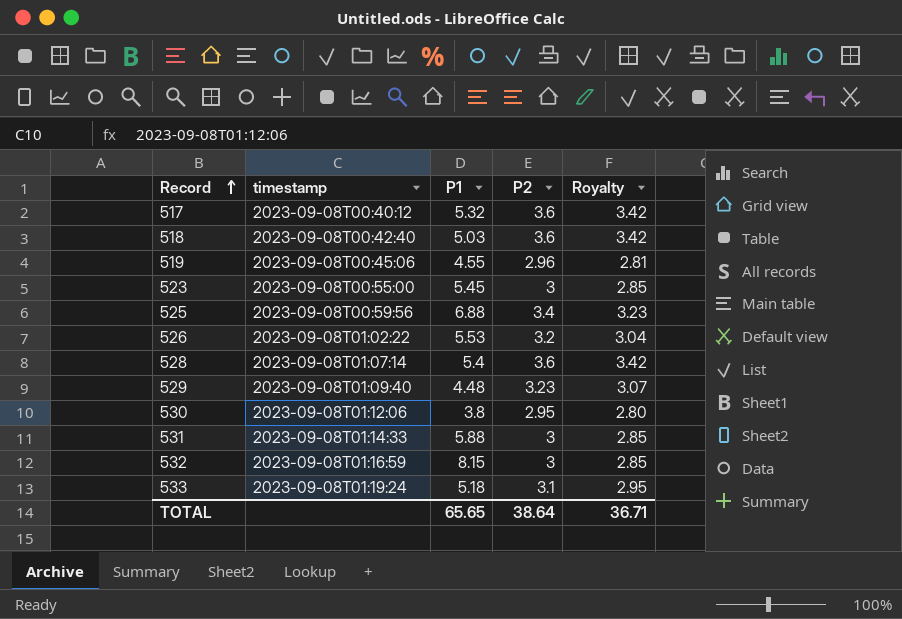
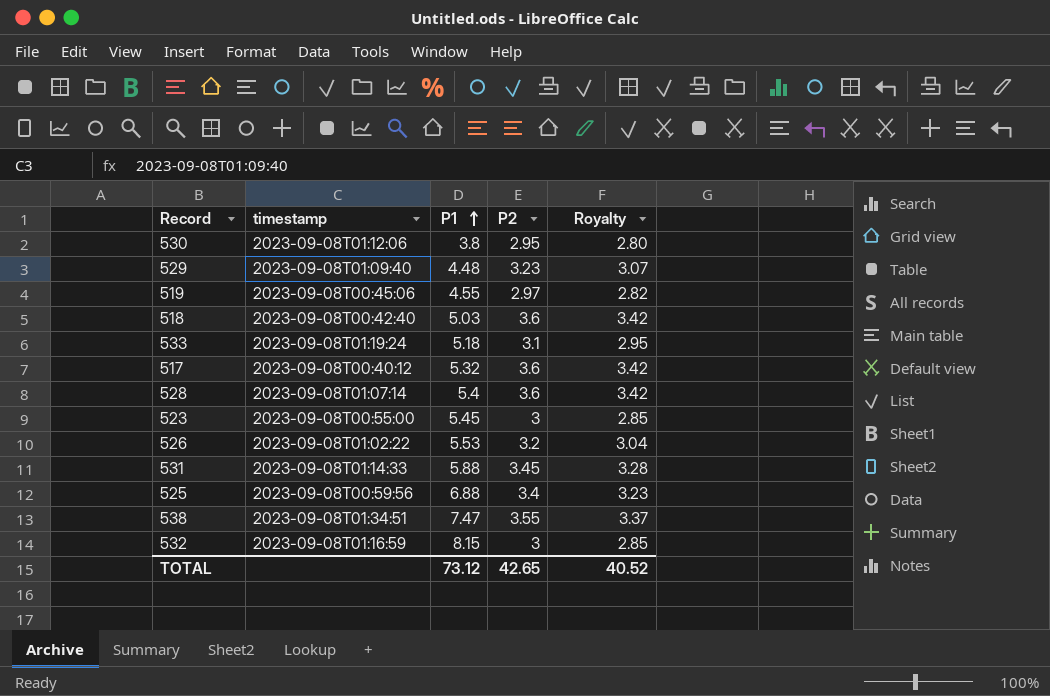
row order: Record ascending -> P1 ascending
519 | P2: 2.96 -> 2.97
519 | Royalty: 2.81 -> 2.82
531 | P2: 3 -> 3.45
531 | Royalty: 2.85 -> 3.28
row 538: none -> 2023-09-08T01:34:51 | 7.47 | 3.55 | 3.37
TOTAL | P1: 65.65 -> 73.12
TOTAL | P2: 38.64 -> 42.65
TOTAL | Royalty: 36.71 -> 40.52

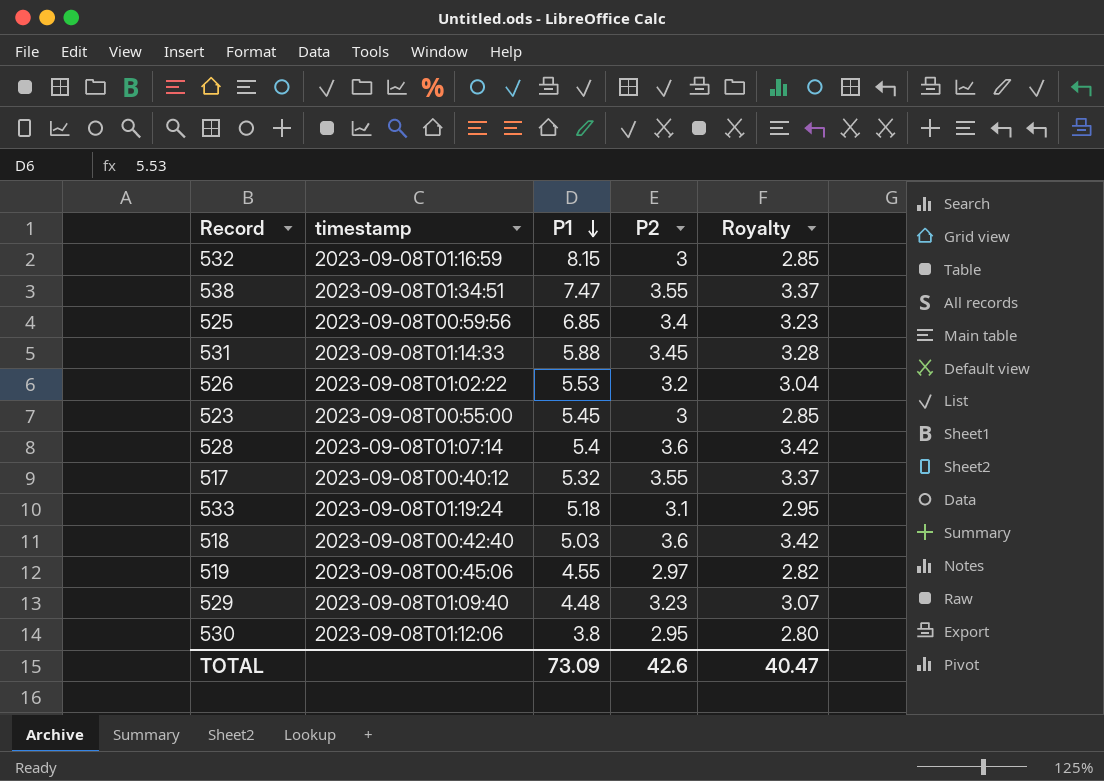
row order: P1 ascending -> P1 descending
525 | P1: 6.88 -> 6.85
517 | P2: 3.6 -> 3.55
517 | Royalty: 3.42 -> 3.37
TOTAL | P1: 73.12 -> 73.09
TOTAL | P2: 42.65 -> 42.6
TOTAL | Royalty: 40.52 -> 40.47

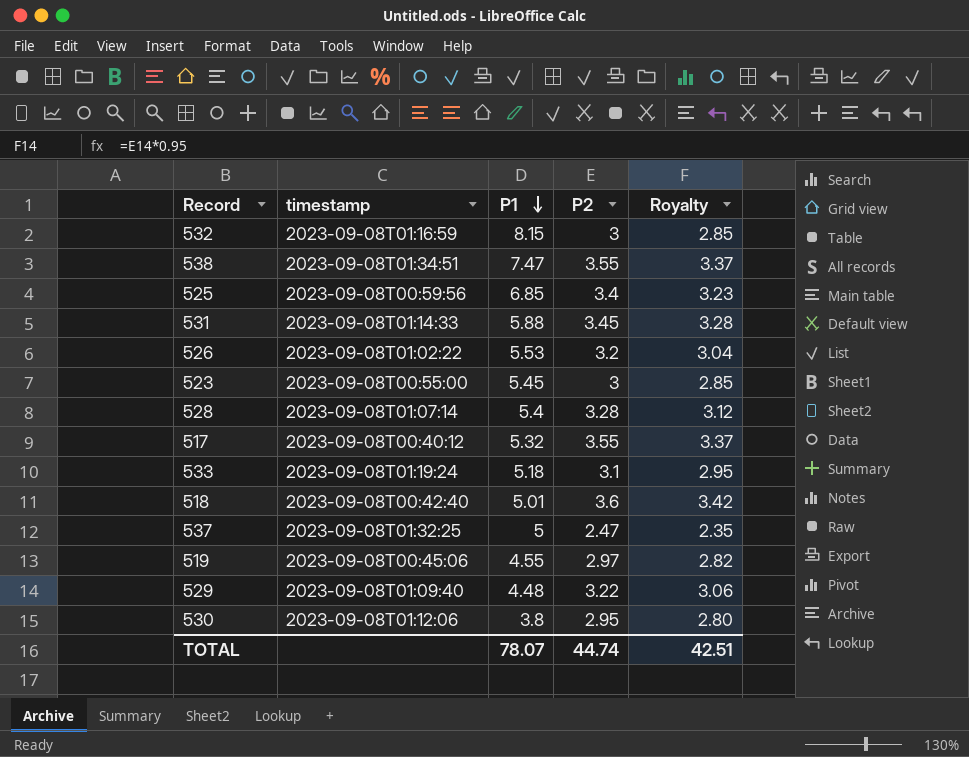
528 | P2: 3.6 -> 3.28
528 | Royalty: 3.42 -> 3.12
518 | P1: 5.03 -> 5.01
row 537: none -> 2023-09-08T01:32:25 | 5 | 2.47 | 2.35
529 | P2: 3.23 -> 3.22
529 | Royalty: 3.07 -> 3.06
TOTAL | P1: 73.09 -> 78.07
TOTAL | P2: 42.6 -> 44.74
TOTAL | Royalty: 40.47 -> 42.51

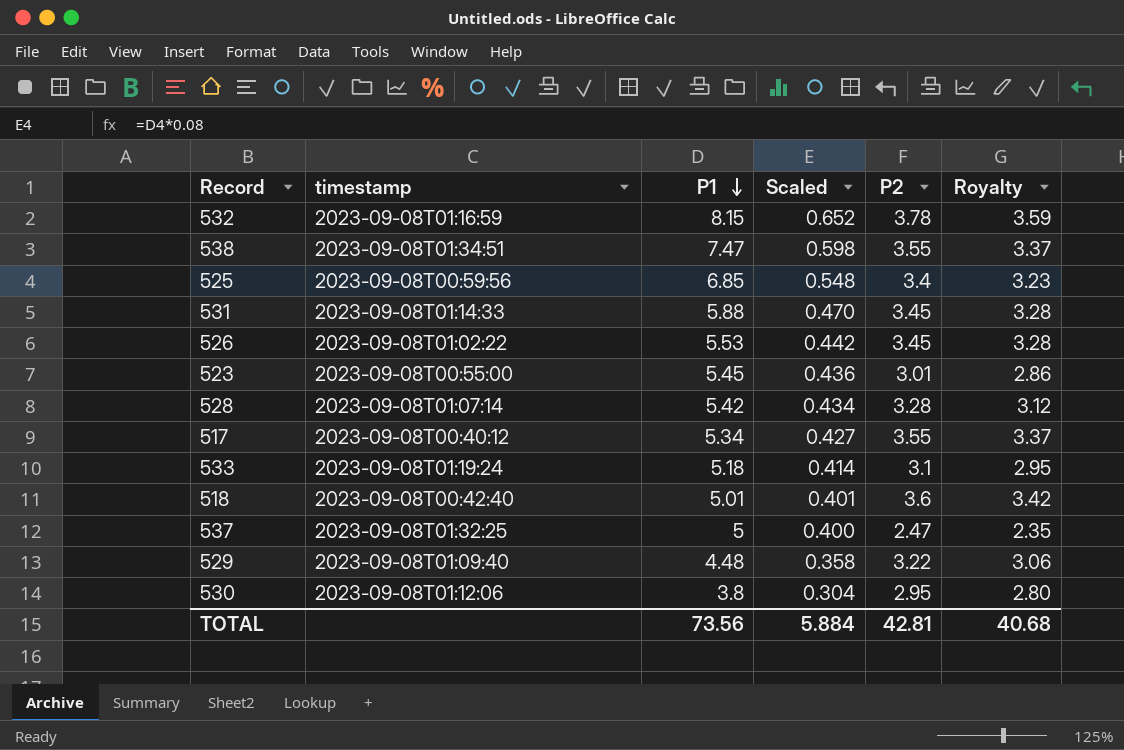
column Scaled | formula: none -> [P1] * 0.08
row 519: 2023-09-08T00:45:06 | 4.55 | 2.97 | 2.82 -> none
532 | P2: 3 -> 3.78
532 | Royalty: 2.85 -> 3.59
526 | P2: 3.2 -> 3.45
526 | Royalty: 3.04 -> 3.28
523 | P2: 3 -> 3.01
523 | Royalty: 2.85 -> 2.86
528 | P1: 5.4 -> 5.42
517 | P1: 5.32 -> 5.34
TOTAL | P1: 78.07 -> 73.56
TOTAL | P2: 44.74 -> 42.81
TOTAL | Royalty: 42.51 -> 40.68

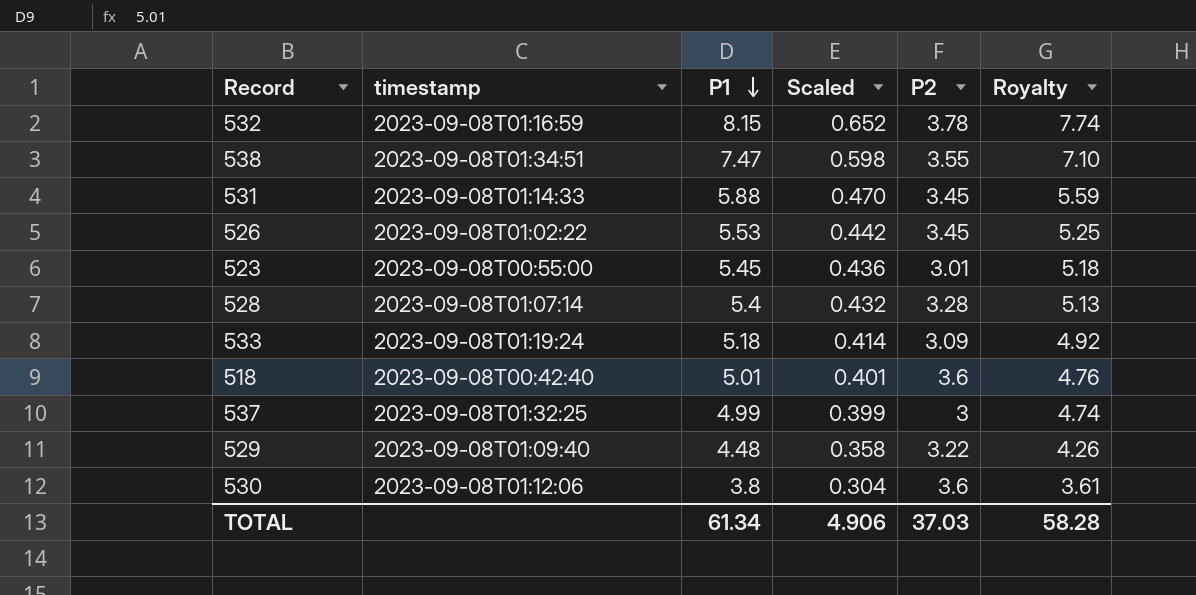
column Royalty | formula: [P2] * 0.95 -> [P1] * 0.95
row 525: 2023-09-08T00:59:56 | 6.85 | 0.548 | 3.4 | 3.23 -> none
row 517: 2023-09-08T00:40:12 | 5.34 | 0.427 | 3.55 | 3.37 -> none
528 | P1: 5.42 -> 5.4
528 | Scaled: 0.434 -> 0.432
533 | P2: 3.1 -> 3.09
537 | P1: 5 -> 4.99
537 | Scaled: 0.400 -> 0.399
537 | P2: 2.47 -> 3
530 | P2: 2.95 -> 3.6
TOTAL | P1: 73.56 -> 61.34
TOTAL | Scaled: 5.884 -> 4.906
TOTAL | P2: 42.81 -> 37.03
TOTAL | Royalty: 40.68 -> 58.28

